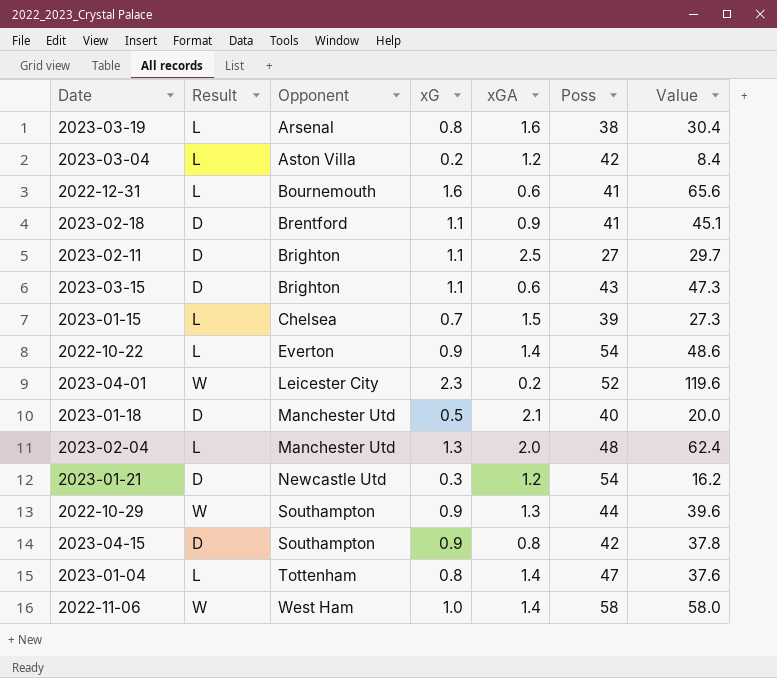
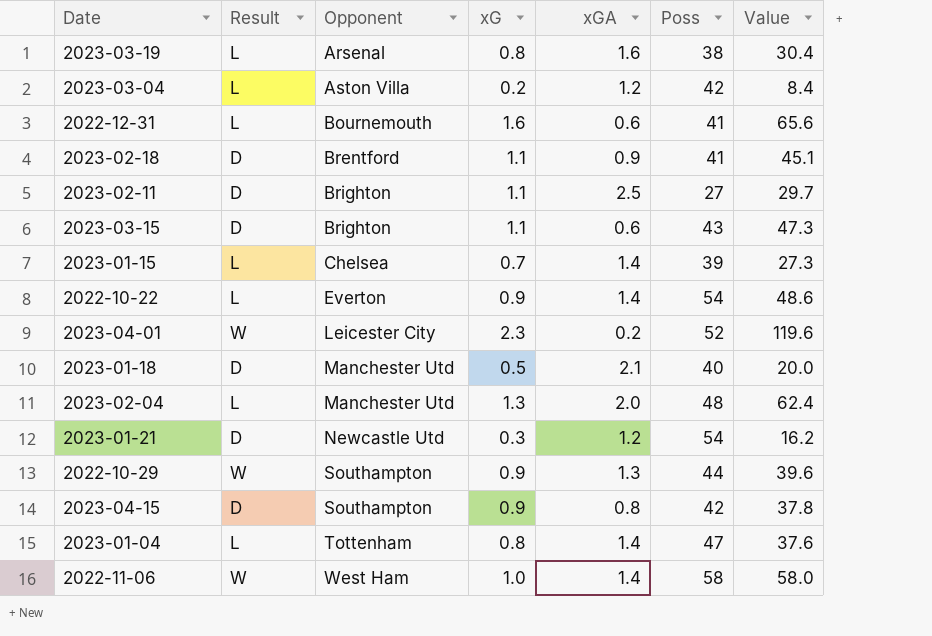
2023-01-15 | xGA: 1.5 -> 1.4

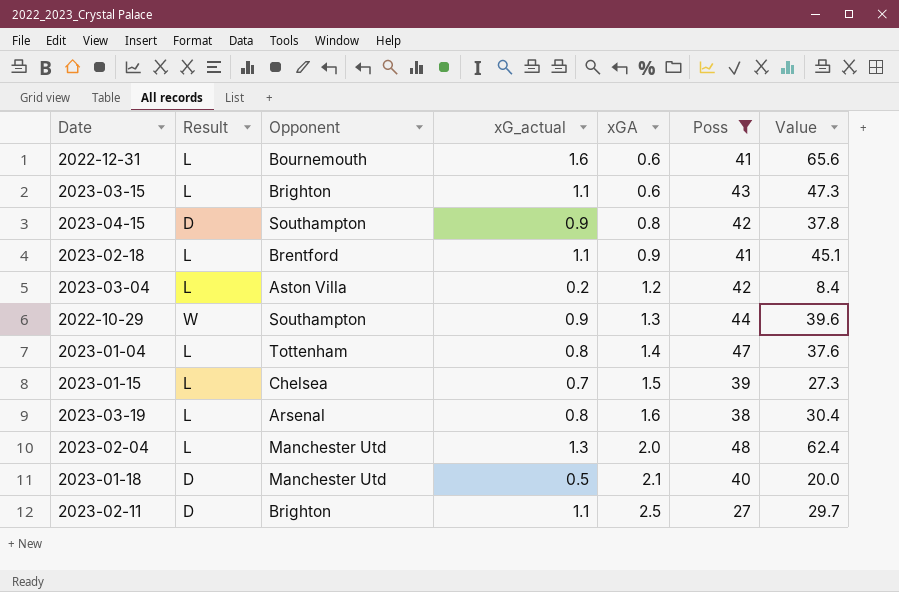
filter: none -> Poss <= 48
row order: Opponent ascending -> xGA ascending
column name: xG -> xG_actual
2023-03-15 | Result: D -> L
2023-02-18 | Result: D -> L
2023-01-15 | xGA: 1.4 -> 1.5

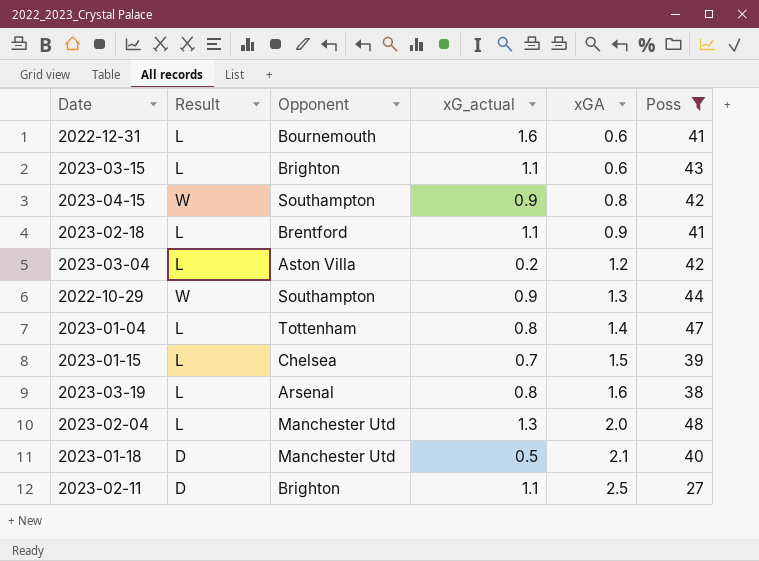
column Value | formula: [xG_actual] * [Poss] -> none
2023-04-15 | Result: D -> W

